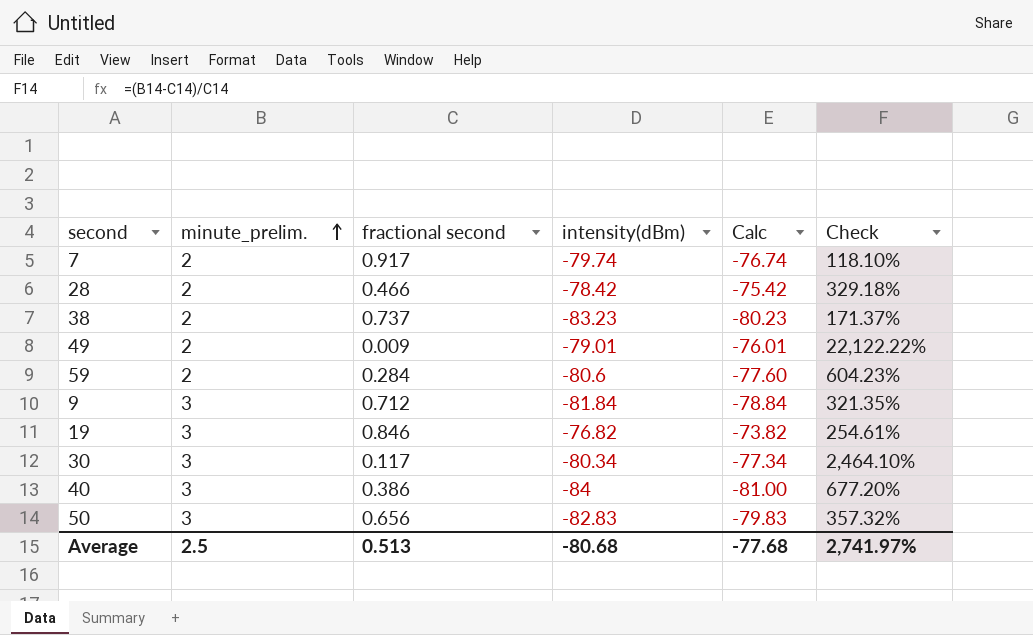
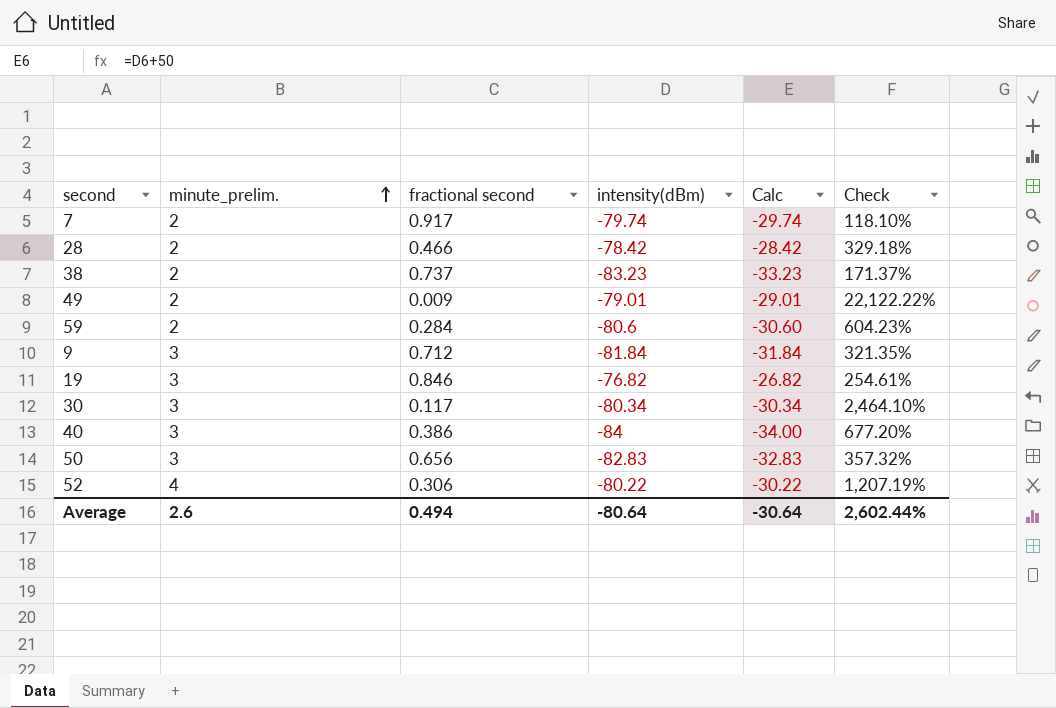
column Calc | formula: [intensity(dBm)] + 3 -> [intensity(dBm)] + 50
row 52: none -> 4 | 0.306 | -80.22 | -30.22 | 1,207.19%
Average | minute_prelim.: 2.5 -> 2.6
Average | fractional second: 0.513 -> 0.494
Average | intensity(dBm): -80.68 -> -80.64
Average | Calc: -77.68 -> -30.64
Average | Check: 2,741.97% -> 2,602.44%

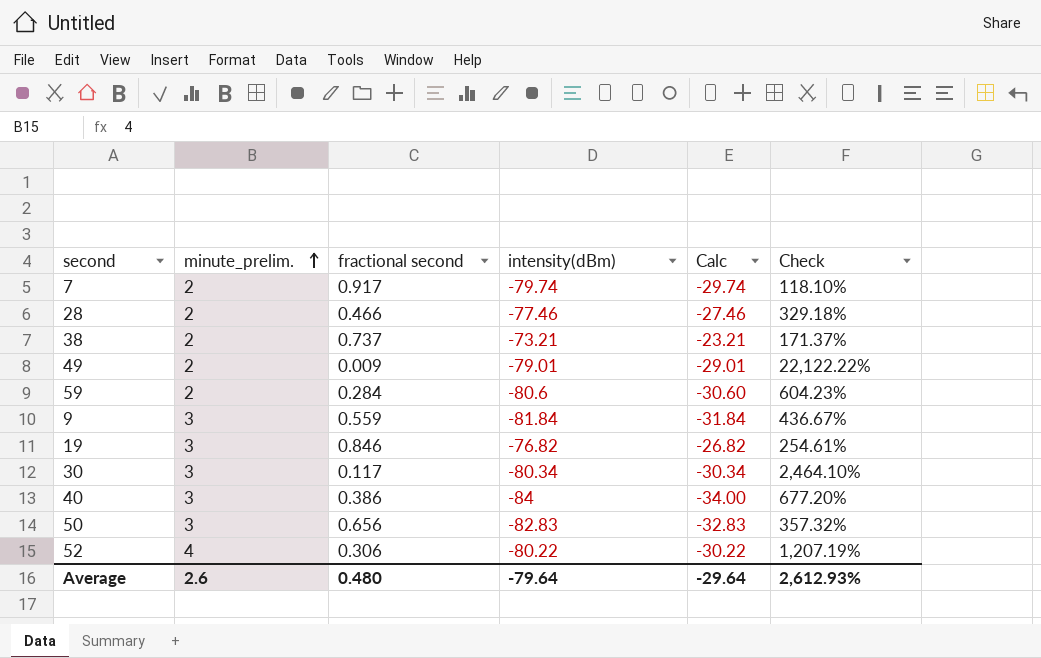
28 | intensity(dBm): -78.42 -> -77.46
28 | Calc: -28.42 -> -27.46
38 | intensity(dBm): -83.23 -> -73.21
38 | Calc: -33.23 -> -23.21
9 | fractional second: 0.712 -> 0.559
9 | Check: 321.35% -> 436.67%
Average | fractional second: 0.494 -> 0.480
Average | intensity(dBm): -80.64 -> -79.64
Average | Calc: -30.64 -> -29.64
Average | Check: 2,602.44% -> 2,612.93%

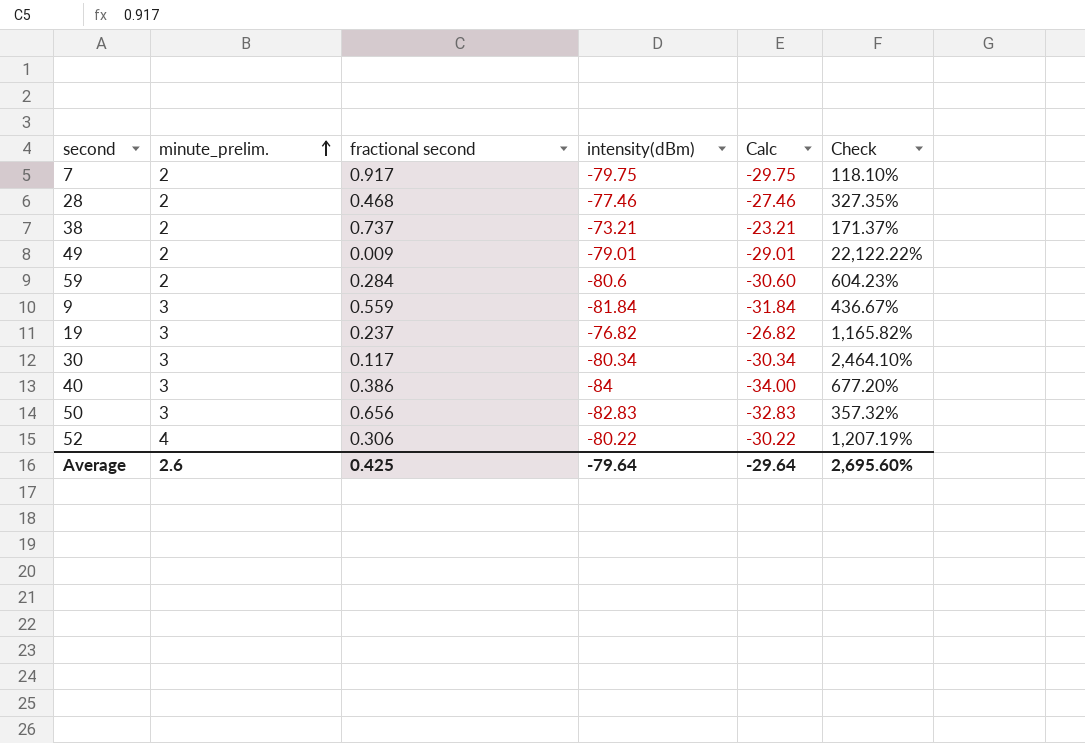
7 | intensity(dBm): -79.74 -> -79.75
7 | Calc: -29.74 -> -29.75
28 | fractional second: 0.466 -> 0.468
28 | Check: 329.18% -> 327.35%
19 | fractional second: 0.846 -> 0.237
19 | Check: 254.61% -> 1,165.82%
Average | fractional second: 0.480 -> 0.425
Average | Check: 2,612.93% -> 2,695.60%

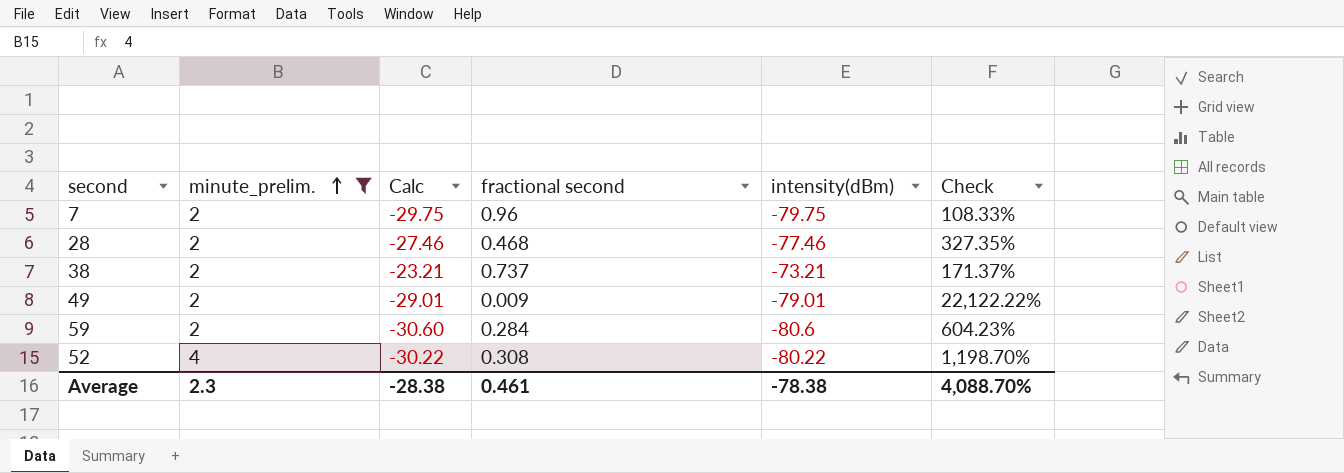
filter: none -> minute_prelim. != 3
column Calc | position: 5 -> 3
7 | fractional second: 0.917 -> 0.96
7 | Check: 118.10% -> 108.33%
52 | fractional second: 0.306 -> 0.308
52 | Check: 1,207.19% -> 1,198.70%
Average | minute_prelim.: 2.6 -> 2.3
Average | Calc: -29.64 -> -28.38
Average | fractional second: 0.425 -> 0.461
Average | intensity(dBm): -79.64 -> -78.38
Average | Check: 2,695.60% -> 4,088.70%

